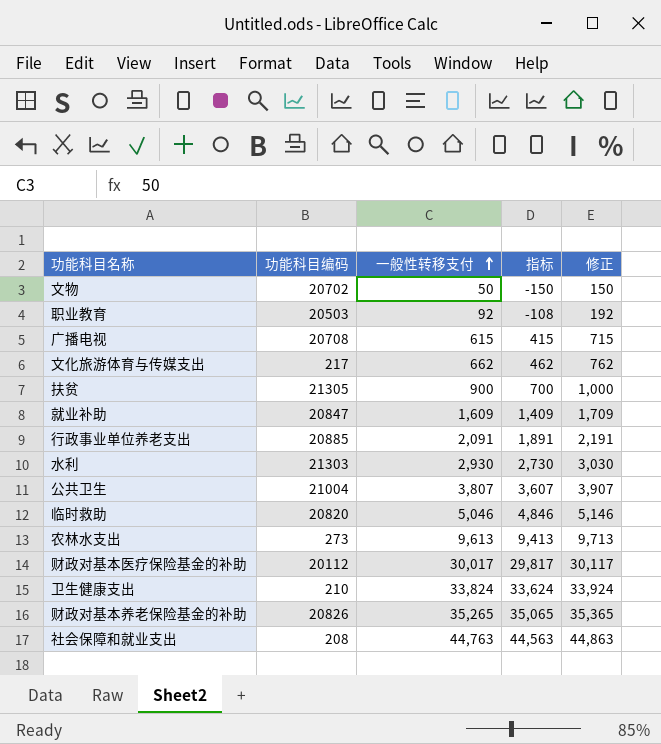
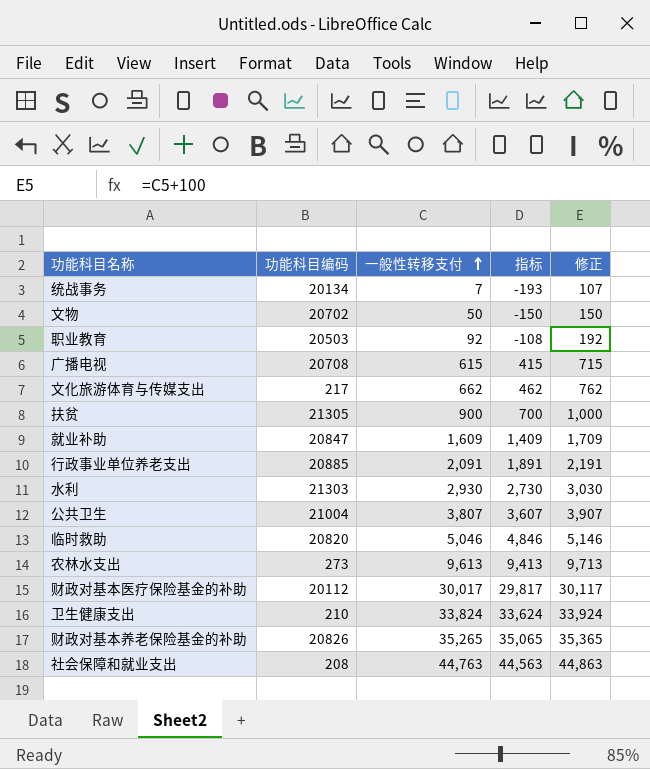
row 统战事务: none -> 20134 | 7 | -193 | 107

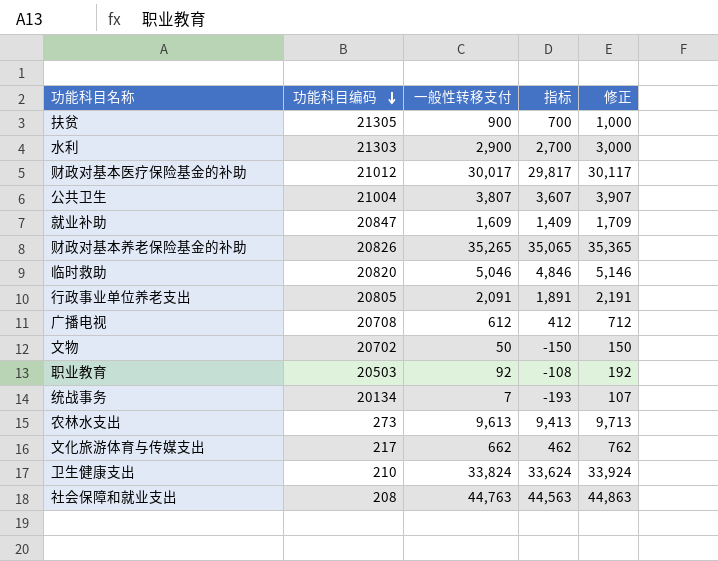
row order: 一般性转移支付 ascending -> 功能科目编码 descending
水利 | 一般性转移支付: 2,930 -> 2,900
水利 | 指标: 2,730 -> 2,700
水利 | 修正: 3,030 -> 3,000
财政对基本医疗保险基金的补助 | 功能科目编码: 20112 -> 21012
行政事业单位养老支出 | 功能科目编码: 20885 -> 20805
广播电视 | 一般性转移支付: 615 -> 612
广播电视 | 指标: 415 -> 412
广播电视 | 修正: 715 -> 712

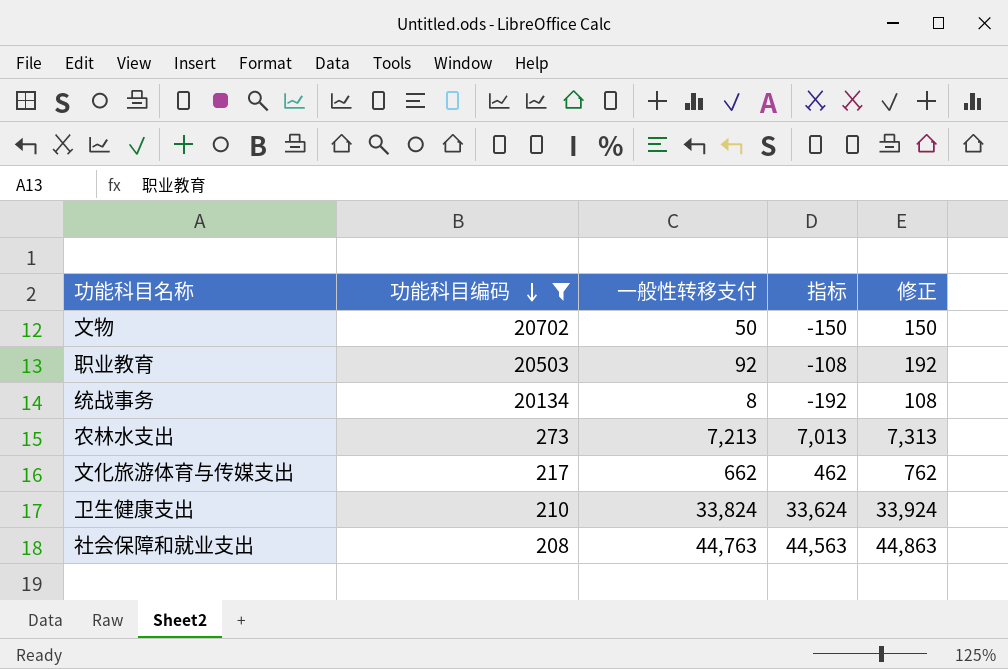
filter: none -> 功能科目编码 <= 20702
统战事务 | 一般性转移支付: 7 -> 8
统战事务 | 指标: -193 -> -192
统战事务 | 修正: 107 -> 108
农林水支出 | 一般性转移支付: 9,613 -> 7,213
农林水支出 | 指标: 9,413 -> 7,013
农林水支出 | 修正: 9,713 -> 7,313

